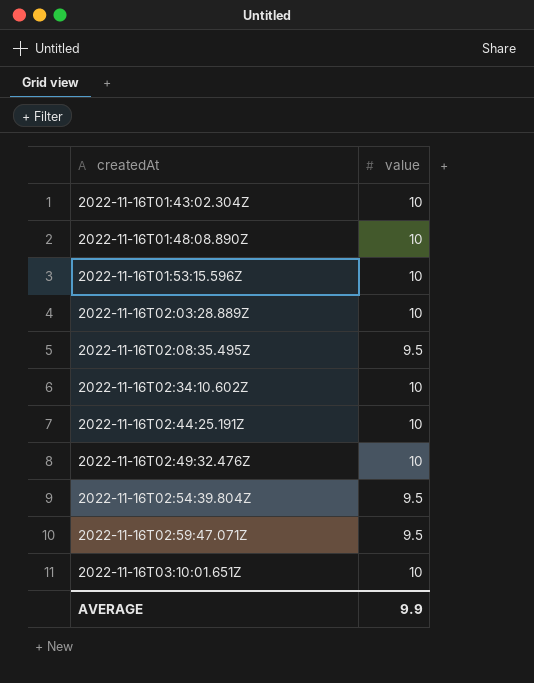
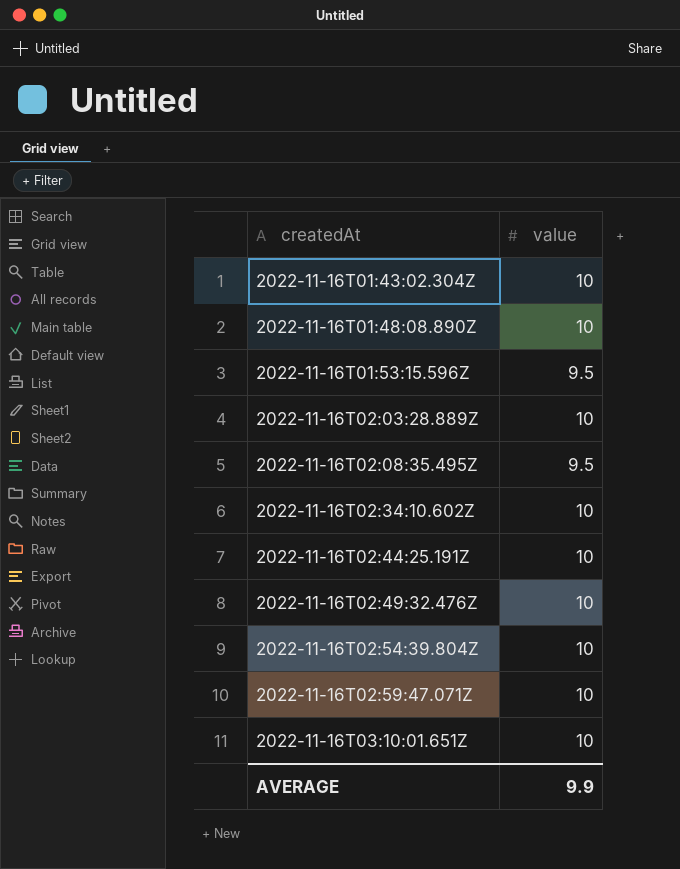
2022-11-16T01:53:15.596Z | value: 10 -> 9.5
2022-11-16T02:54:39.804Z | value: 9.5 -> 10
2022-11-16T02:59:47.071Z | value: 9.5 -> 10

